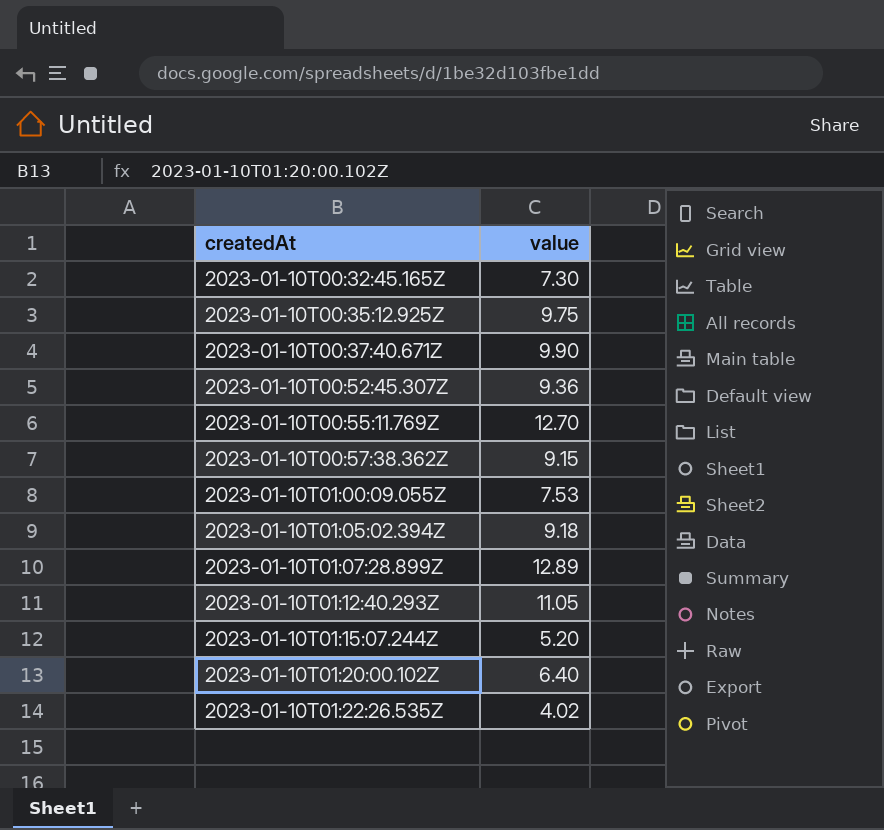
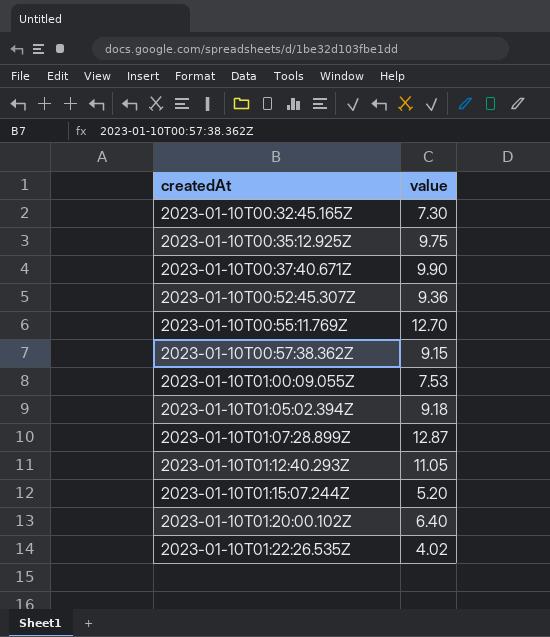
2023-01-10T01:07:28.899Z | value: 12.89 -> 12.87

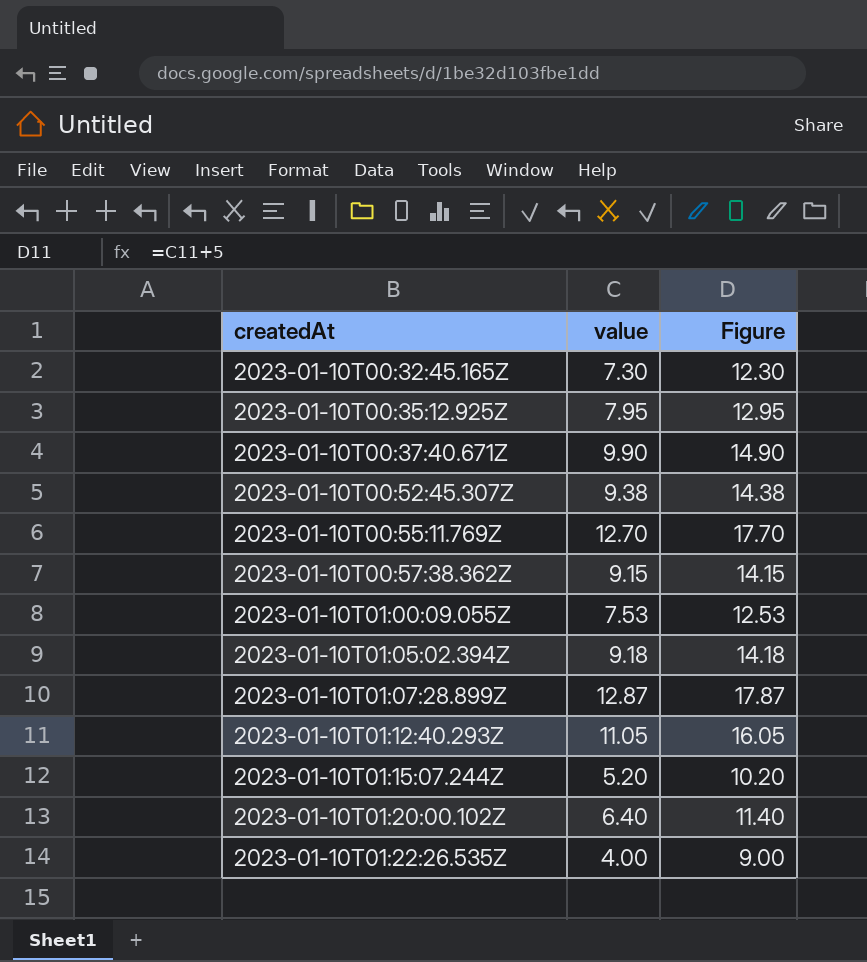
column Figure | formula: none -> [value] + 5
2023-01-10T00:35:12.925Z | value: 9.75 -> 7.95
2023-01-10T00:52:45.307Z | value: 9.36 -> 9.38
2023-01-10T01:22:26.535Z | value: 4.02 -> 4.00

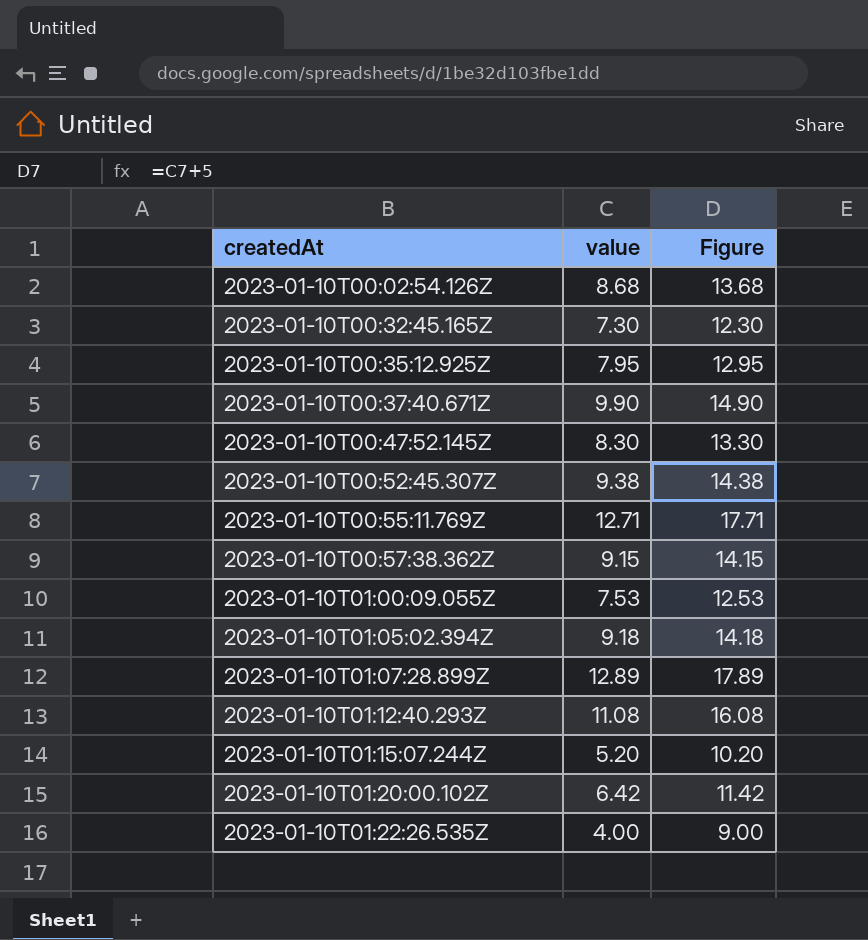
row 2023-01-10T00:02:54.126Z: none -> 8.68 | 13.68
row 2023-01-10T00:47:52.145Z: none -> 8.30 | 13.30
2023-01-10T00:55:11.769Z | value: 12.70 -> 12.71
2023-01-10T00:55:11.769Z | Figure: 17.70 -> 17.71
2023-01-10T01:07:28.899Z | value: 12.87 -> 12.89
2023-01-10T01:07:28.899Z | Figure: 17.87 -> 17.89
2023-01-10T01:12:40.293Z | value: 11.05 -> 11.08
2023-01-10T01:12:40.293Z | Figure: 16.05 -> 16.08
2023-01-10T01:20:00.102Z | value: 6.40 -> 6.42
2023-01-10T01:20:00.102Z | Figure: 11.40 -> 11.42

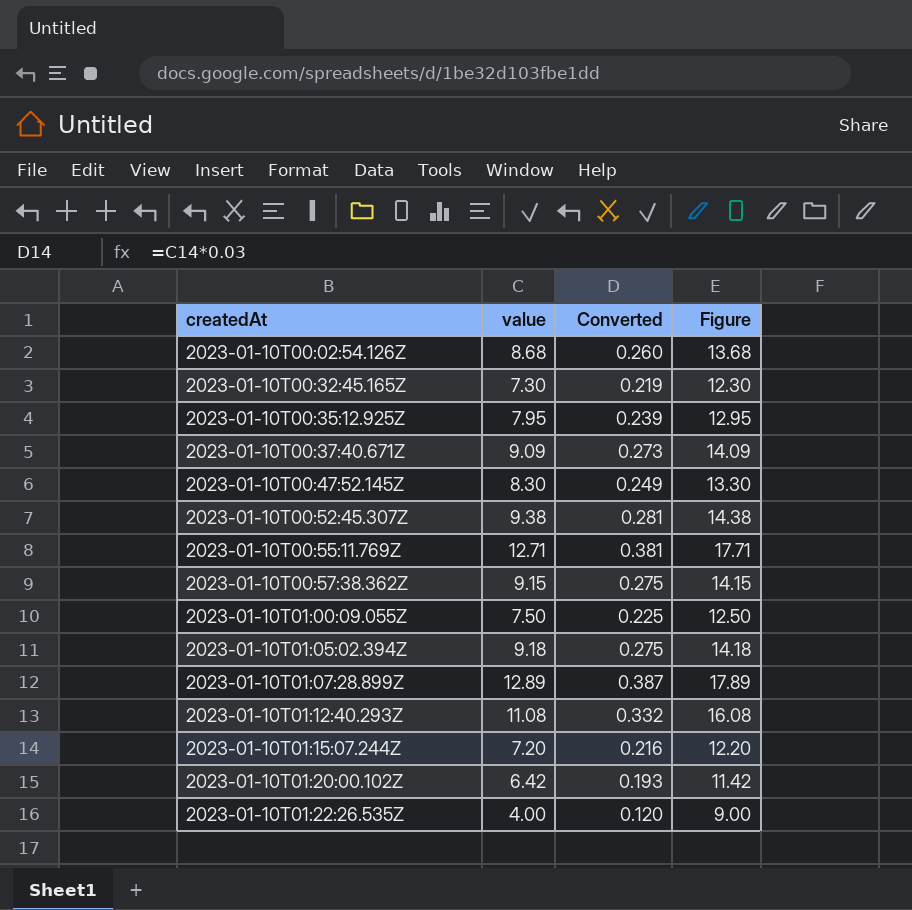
column Converted | formula: none -> [value] * 0.03
2023-01-10T00:37:40.671Z | value: 9.90 -> 9.09
2023-01-10T00:37:40.671Z | Figure: 14.90 -> 14.09
2023-01-10T01:00:09.055Z | value: 7.53 -> 7.50
2023-01-10T01:00:09.055Z | Figure: 12.53 -> 12.50
2023-01-10T01:15:07.244Z | value: 5.20 -> 7.20
2023-01-10T01:15:07.244Z | Figure: 10.20 -> 12.20

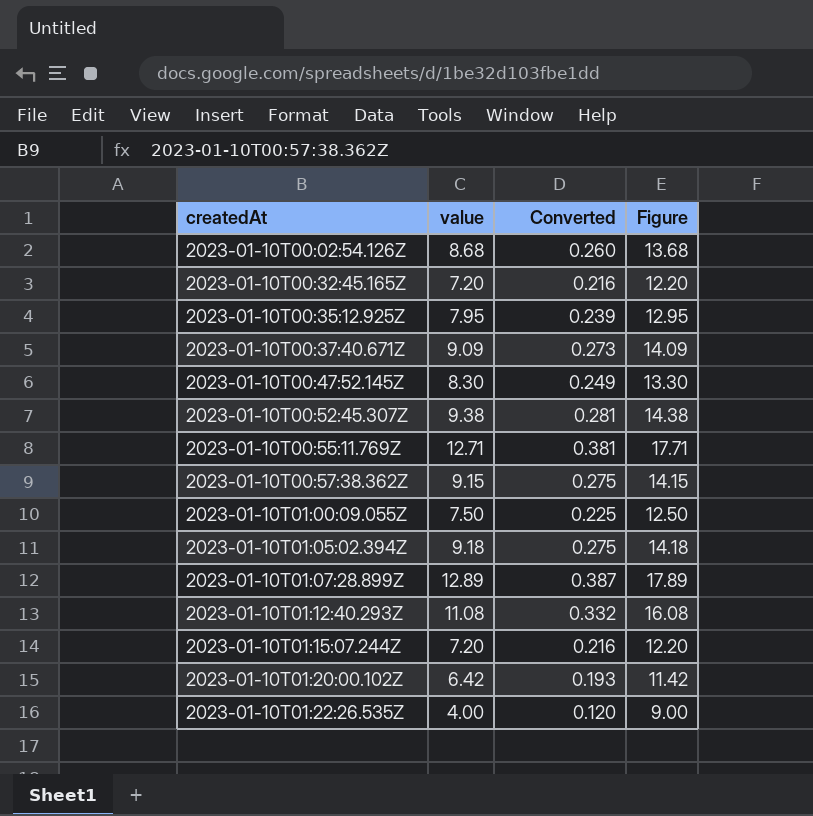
2023-01-10T00:32:45.165Z | value: 7.30 -> 7.20
2023-01-10T00:32:45.165Z | Converted: 0.219 -> 0.216
2023-01-10T00:32:45.165Z | Figure: 12.30 -> 12.20

